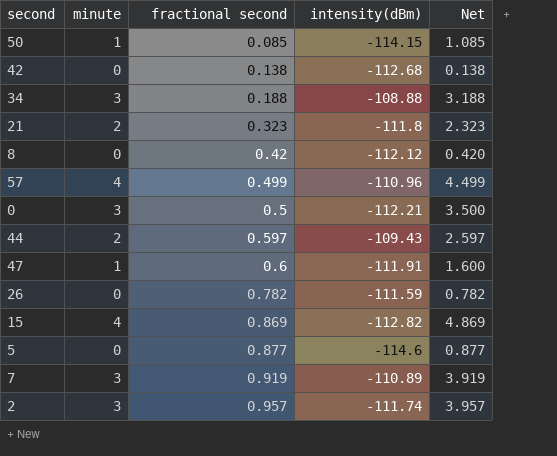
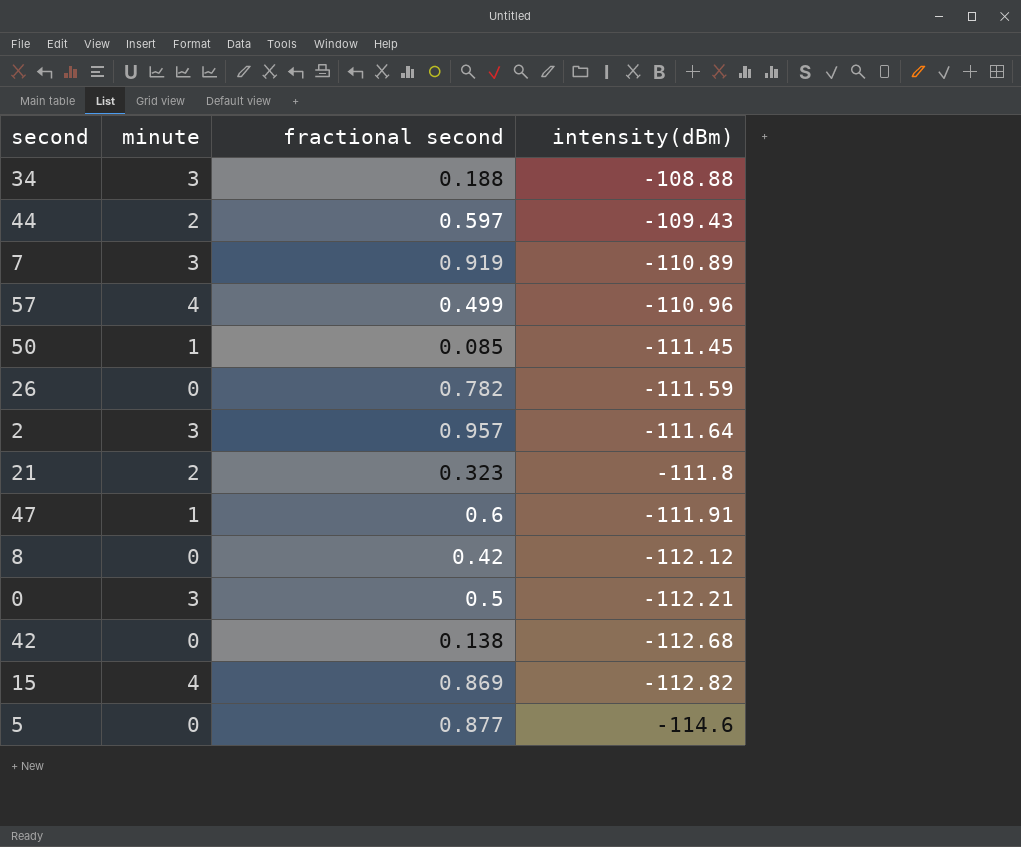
row order: fractional second ascending -> intensity(dBm) descending
column Net | formula: [minute] + [fractional second] -> none
50 | intensity(dBm): -114.15 -> -111.45
2 | intensity(dBm): -111.74 -> -111.64

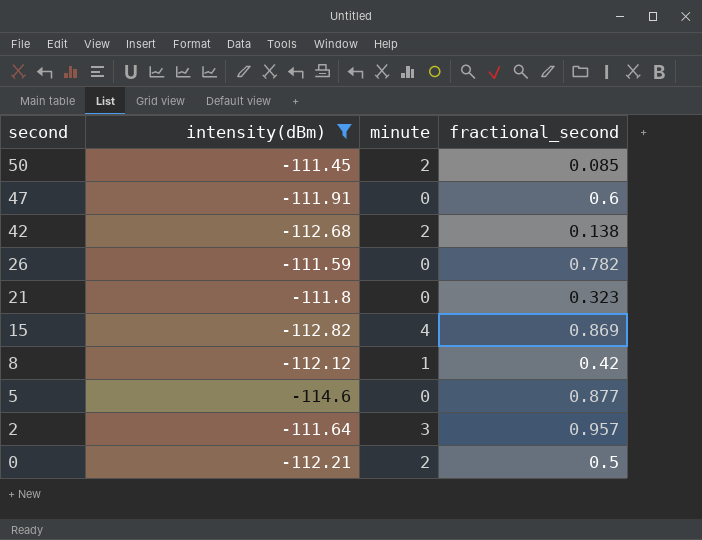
filter: none -> intensity(dBm) <= -111.45
row order: intensity(dBm) descending -> second descending
column intensity(dBm) | position: 4 -> 2
column name: fractional second -> fractional_second
50 | minute: 1 -> 2
47 | minute: 1 -> 0
42 | minute: 0 -> 2
21 | minute: 2 -> 0
8 | minute: 0 -> 1
0 | minute: 3 -> 2

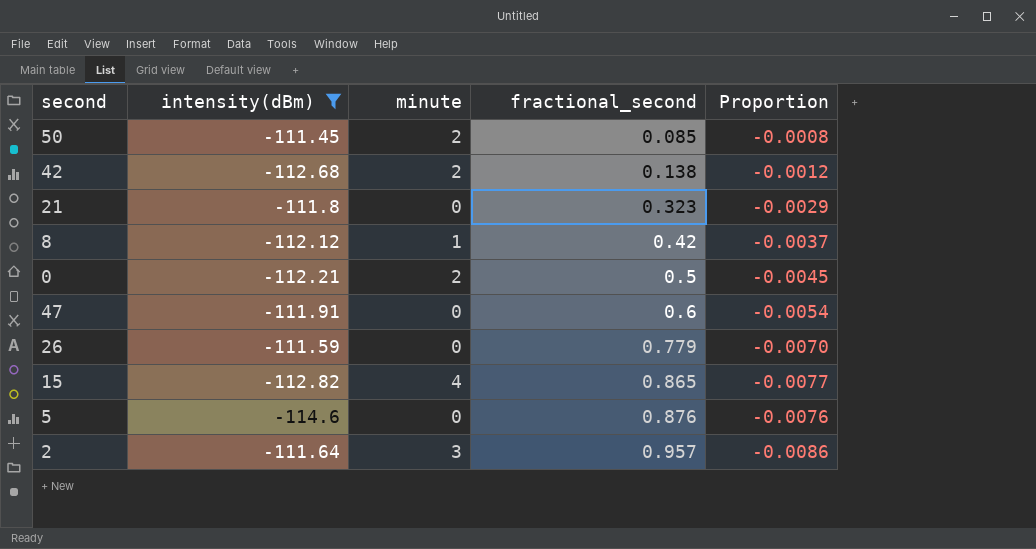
row order: second descending -> fractional_second ascending
column Proportion | formula: none -> [fractional_second] / [intensity(dBm)]
26 | fractional_second: 0.782 -> 0.779
15 | fractional_second: 0.869 -> 0.865
5 | fractional_second: 0.877 -> 0.876

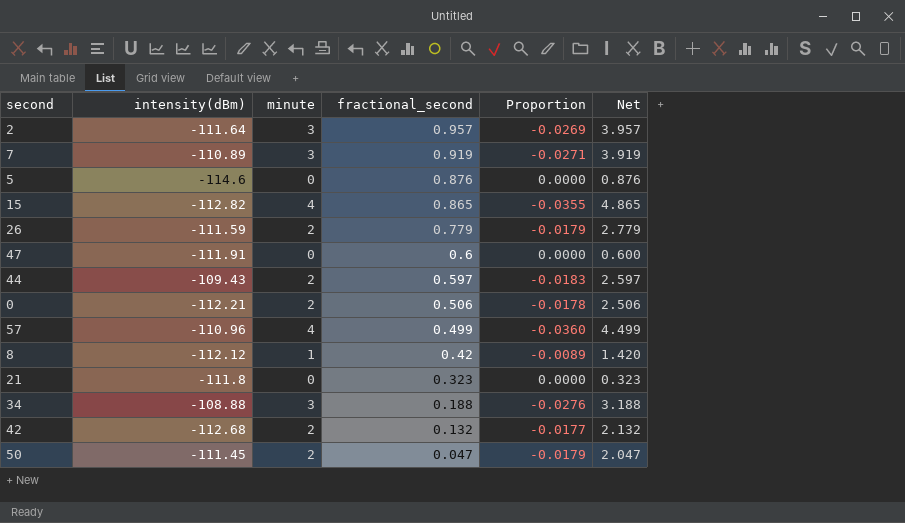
filter: intensity(dBm) <= -111.45 -> none
row order: fractional_second ascending -> fractional_second descending
column Proportion | formula: [fractional_second] / [intensity(dBm)] -> [minute] / [intensity(dBm)]
column Net | formula: none -> [minute] + [fractional_second]
26 | minute: 0 -> 2
0 | fractional_second: 0.5 -> 0.506
42 | fractional_second: 0.138 -> 0.132
50 | fractional_second: 0.085 -> 0.047

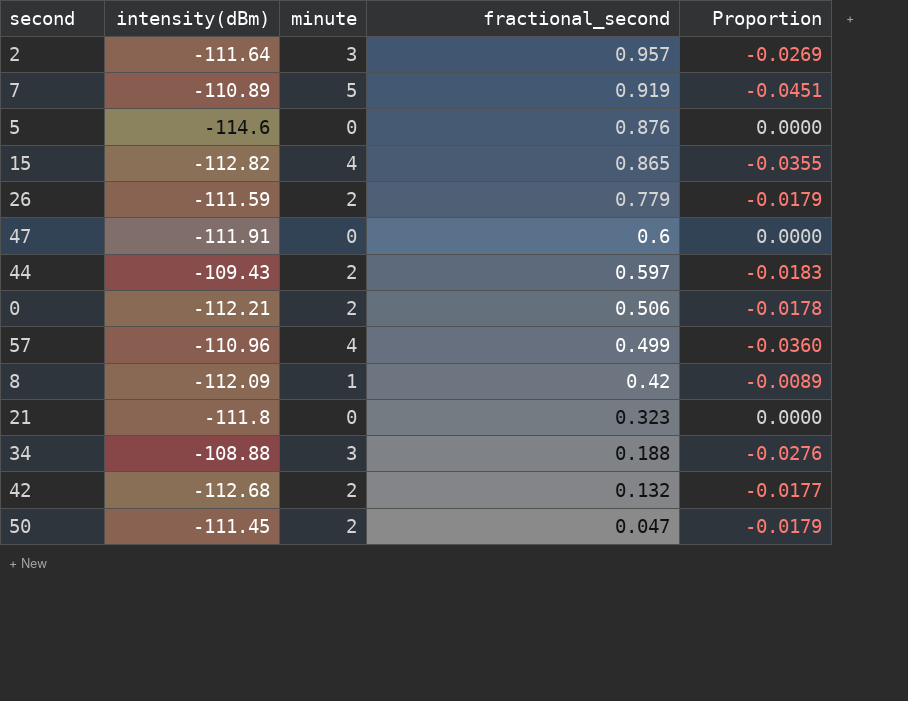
column Net | formula: [minute] + [fractional_second] -> none
7 | minute: 3 -> 5
7 | Proportion: -0.0271 -> -0.0451
8 | intensity(dBm): -112.12 -> -112.09

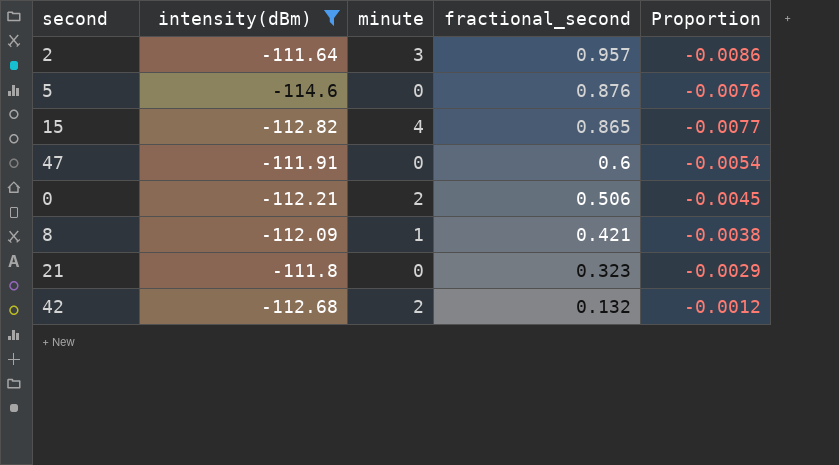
filter: none -> intensity(dBm) <= -111.64
column Proportion | formula: [minute] / [intensity(dBm)] -> [fractional_second] / [intensity(dBm)]
8 | fractional_second: 0.42 -> 0.421

